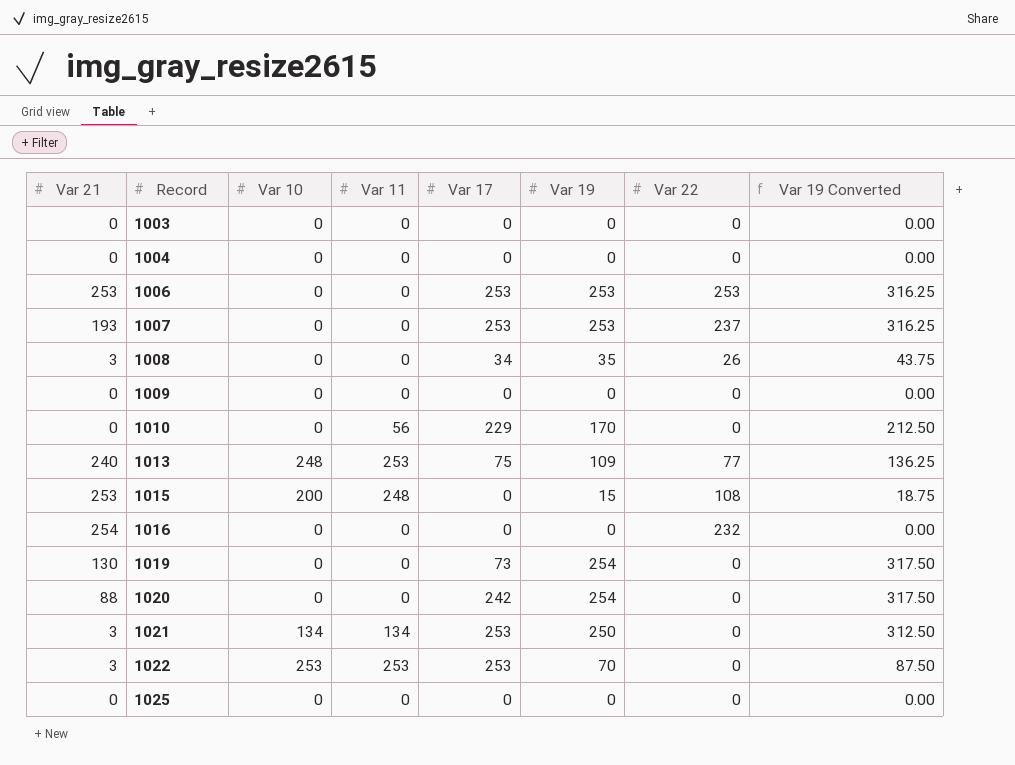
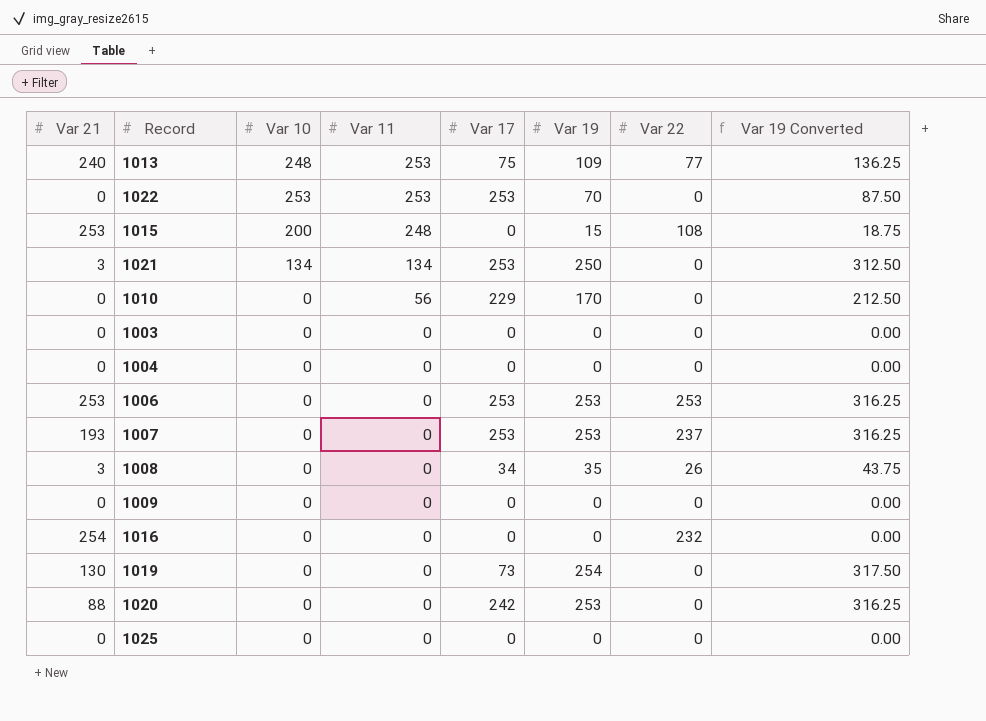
row order: Record ascending -> Var 11 descending
1022 | Var 21: 3 -> 0
1020 | Var 19: 254 -> 253
1020 | Var 19 Converted: 317.50 -> 316.25

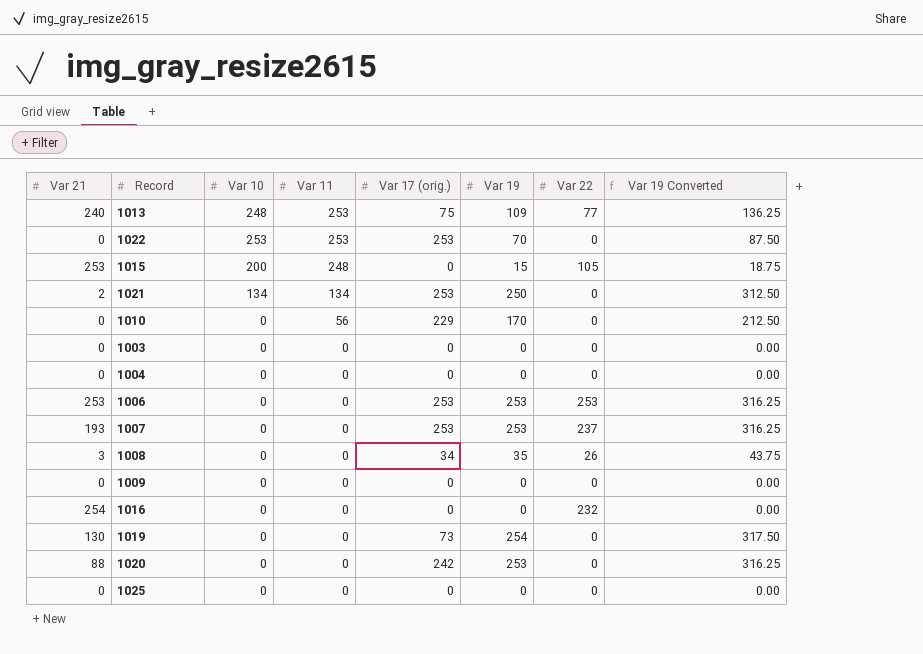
column name: Var 17 -> Var 17 (orig.)
1015 | Var 22: 108 -> 105
1021 | Var 21: 3 -> 2

